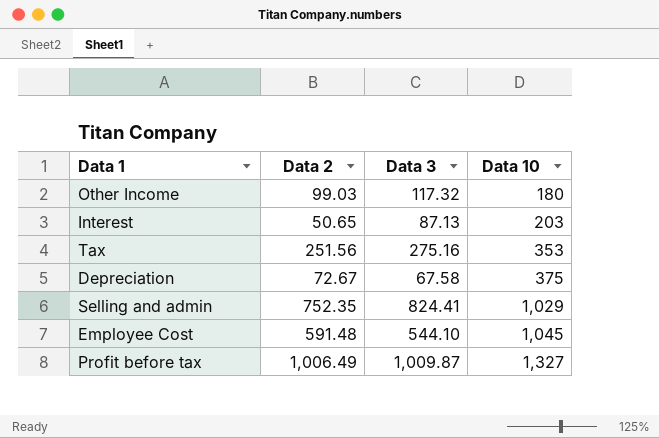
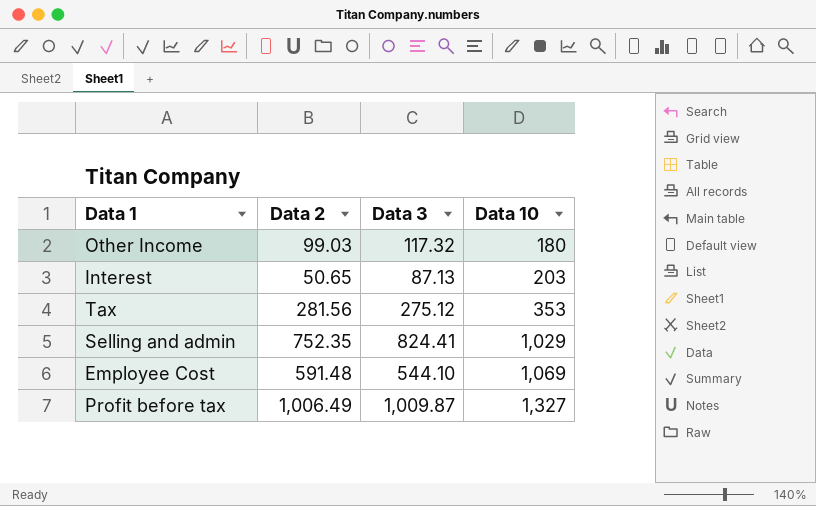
row Depreciation: 72.67 | 67.58 | 375 -> none
Tax | Data 2: 251.56 -> 281.56
Tax | Data 3: 275.16 -> 275.12
Employee Cost | Data 10: 1,045 -> 1,069

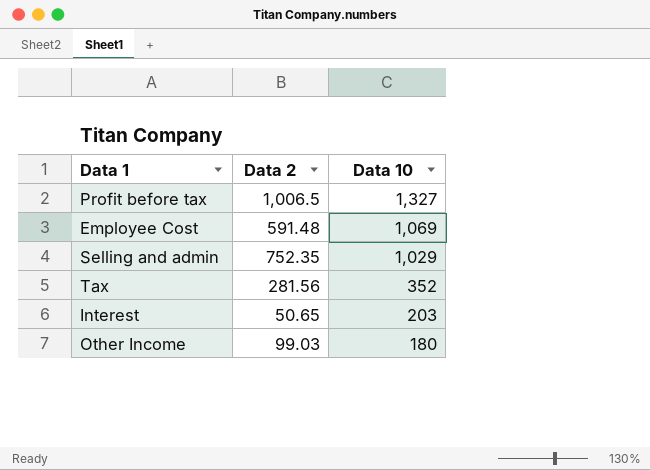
row order: Data 10 ascending -> Data 10 descending
column Data 3 | position: 3 -> none
Profit before tax | Data 2: 1,006.49 -> 1,006.5
Tax | Data 10: 353 -> 352

